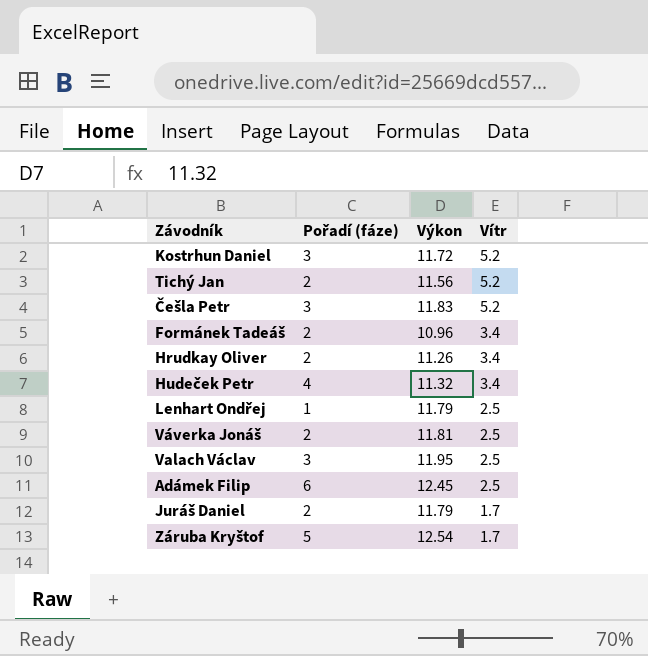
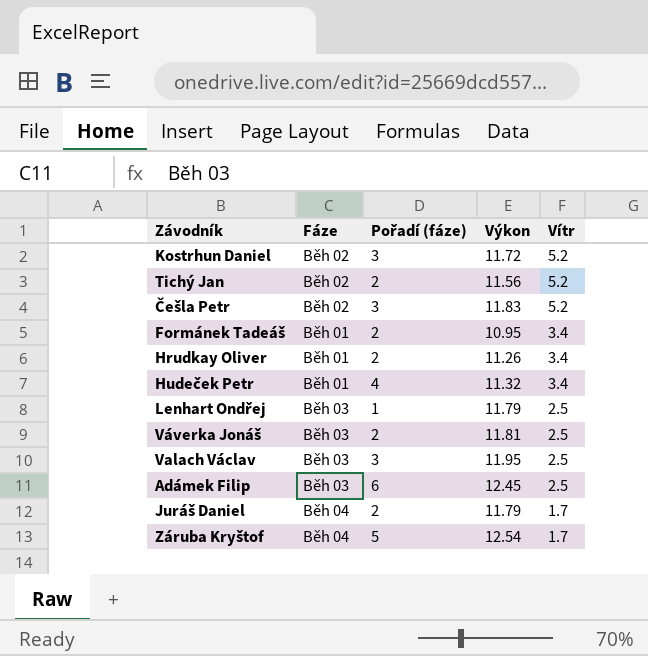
column Fáze | position: none -> 2
Formánek Tadeáš | Výkon: 10.96 -> 10.95

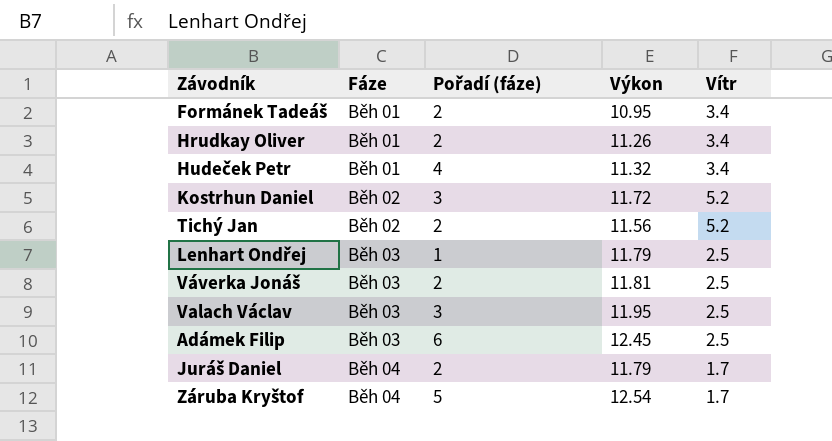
row order: Vítr descending -> Fáze ascending
row Češla Petr: Běh 02 | 3 | 11.83 | 5.2 -> none

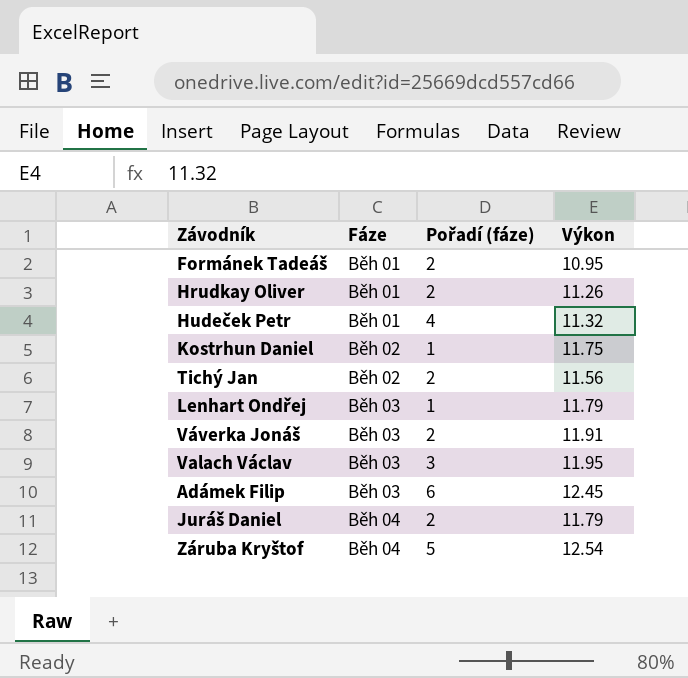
column Vítr | position: 5 -> none
Kostrhun Daniel | Pořadí (fáze): 3 -> 1
Kostrhun Daniel | Výkon: 11.72 -> 11.75
Váverka Jonáš | Výkon: 11.81 -> 11.91

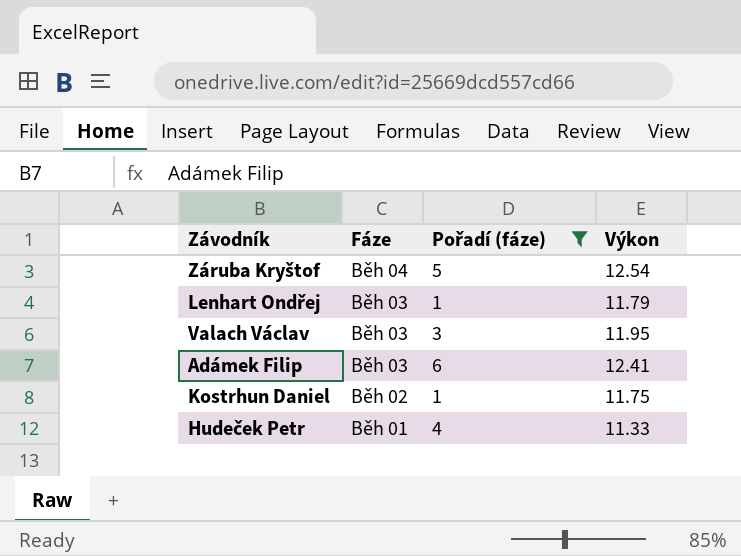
filter: none -> Pořadí (fáze) != 2
row order: Fáze ascending -> Fáze descending
Adámek Filip | Výkon: 12.45 -> 12.41
Hudeček Petr | Výkon: 11.32 -> 11.33

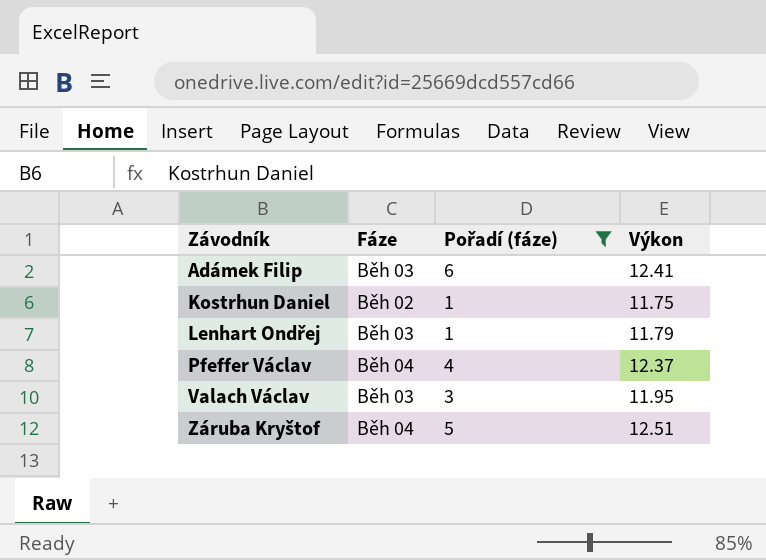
row order: Fáze descending -> Závodník ascending
row Hudeček Petr: Běh 01 | 4 | 11.33 -> none
row Pfeffer Václav: none -> Běh 04 | 4 | 12.37
Záruba Kryštof | Výkon: 12.54 -> 12.51

